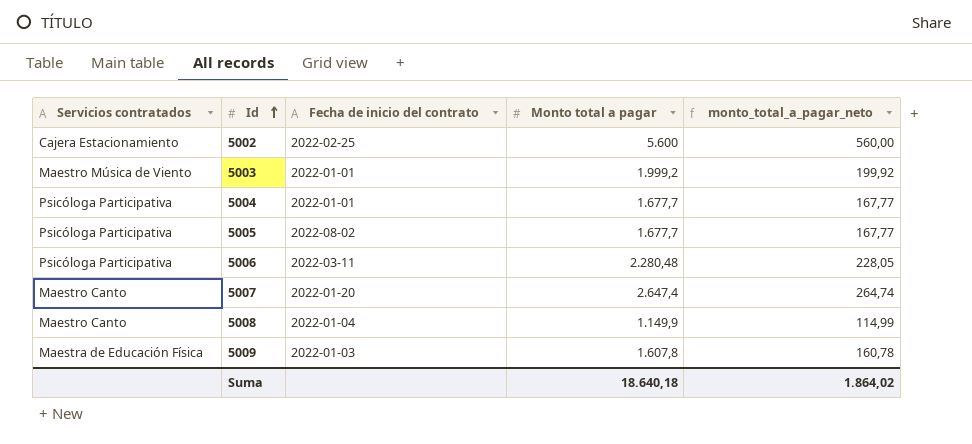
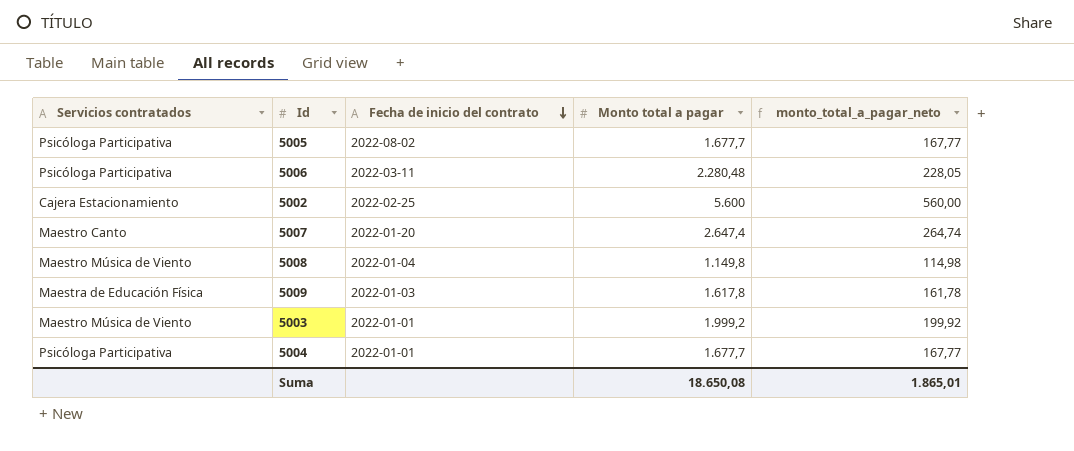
row order: Id ascending -> Fecha de inicio del contrato descending
5008 | Servicios contratados: Maestro Canto -> Maestro Música de Viento
5008 | Monto total a pagar: 1.149,9 -> 1.149,8
5008 | monto_total_a_pagar_neto: 114,99 -> 114,98
5009 | Monto total a pagar: 1.607,8 -> 1.617,8
5009 | monto_total_a_pagar_neto: 160,78 -> 161,78
Suma | Monto total a pagar: 18.640,18 -> 18.650,08
Suma | monto_total_a_pagar_neto: 1.864,02 -> 1.865,01

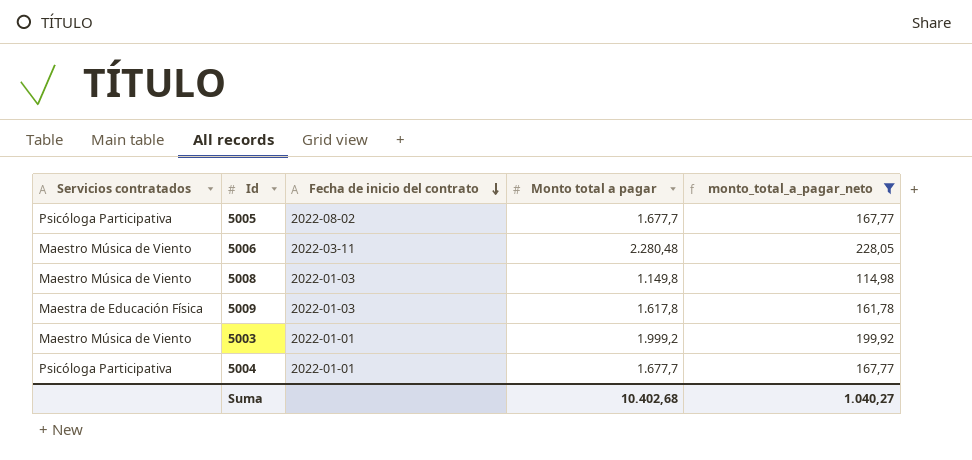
filter: none -> monto_total_a_pagar_neto <= 228,05
5006 | Servicios contratados: Psicóloga Participativa -> Maestro Música de Viento
5008 | Fecha de inicio del contrato: 2022-01-04 -> 2022-01-03
Suma | Monto total a pagar: 18.650,08 -> 10.402,68
Suma | monto_total_a_pagar_neto: 1.865,01 -> 1.040,27

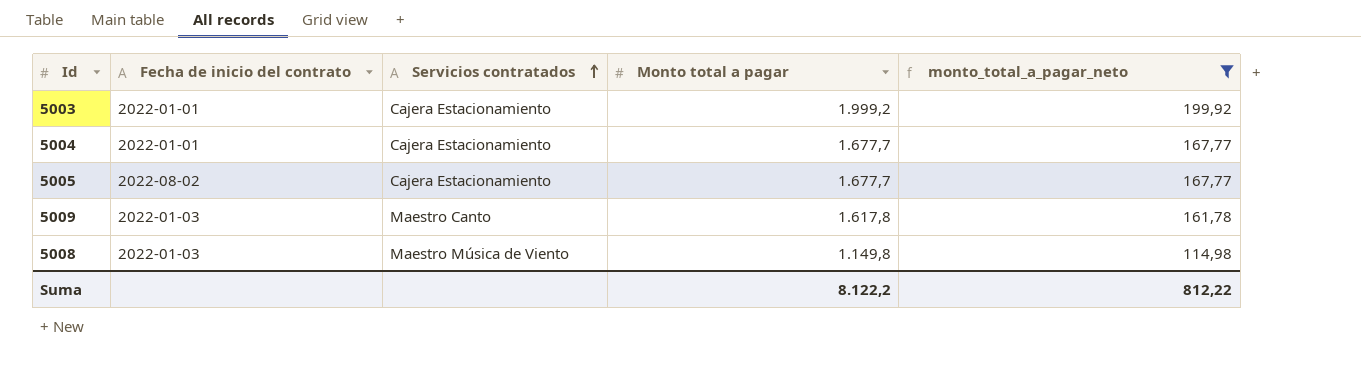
row order: Fecha de inicio del contrato descending -> Servicios contratados ascending
column Servicios contratados | position: 1 -> 3
row 5006: Maestro Música de Viento | 2022-03-11 | 2.280,48 | 228,05 -> none
5003 | Servicios contratados: Maestro Música de Viento -> Cajera Estacionamiento
5004 | Servicios contratados: Psicóloga Participativa -> Cajera Estacionamiento
5005 | Servicios contratados: Psicóloga Participativa -> Cajera Estacionamiento
5009 | Servicios contratados: Maestra de Educación Física -> Maestro Canto
Suma | Monto total a pagar: 10.402,68 -> 8.122,2
Suma | monto_total_a_pagar_neto: 1.040,27 -> 812,22

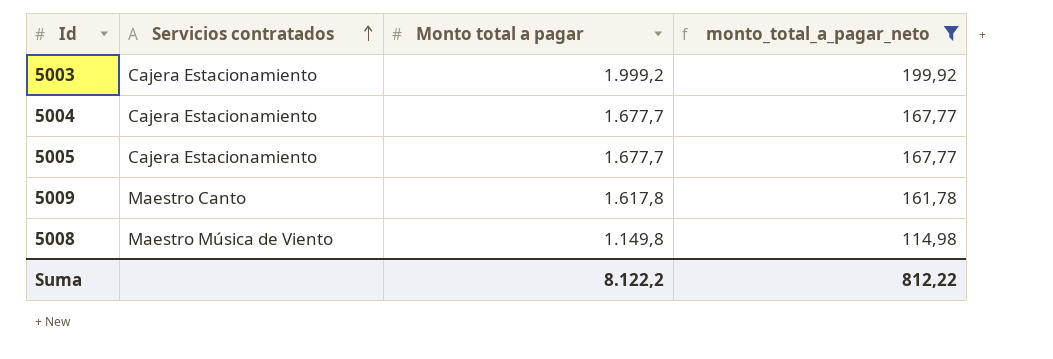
column Fecha de inicio del contrato | position: 2 -> none

